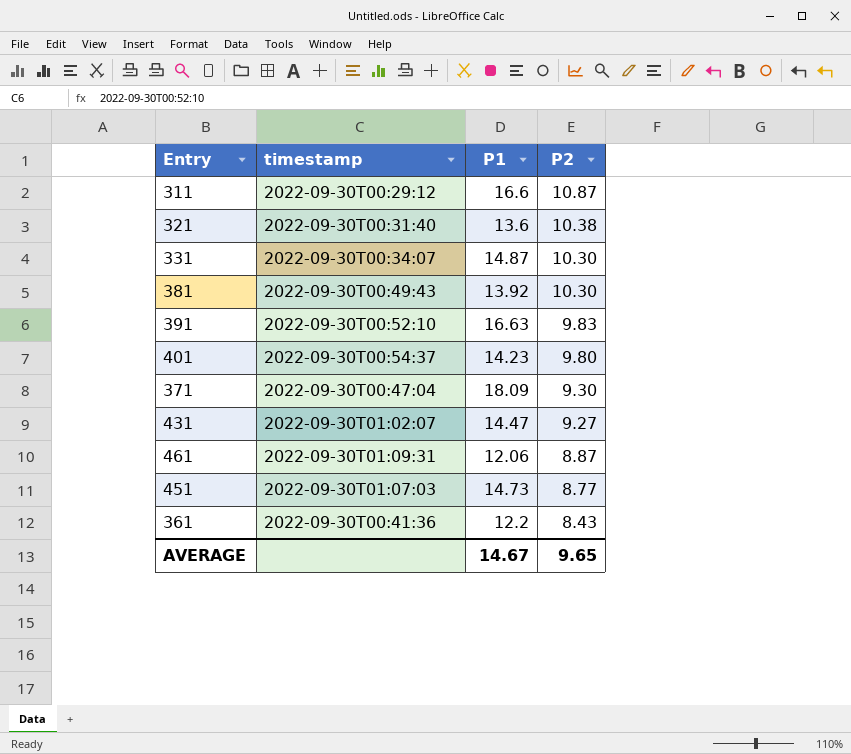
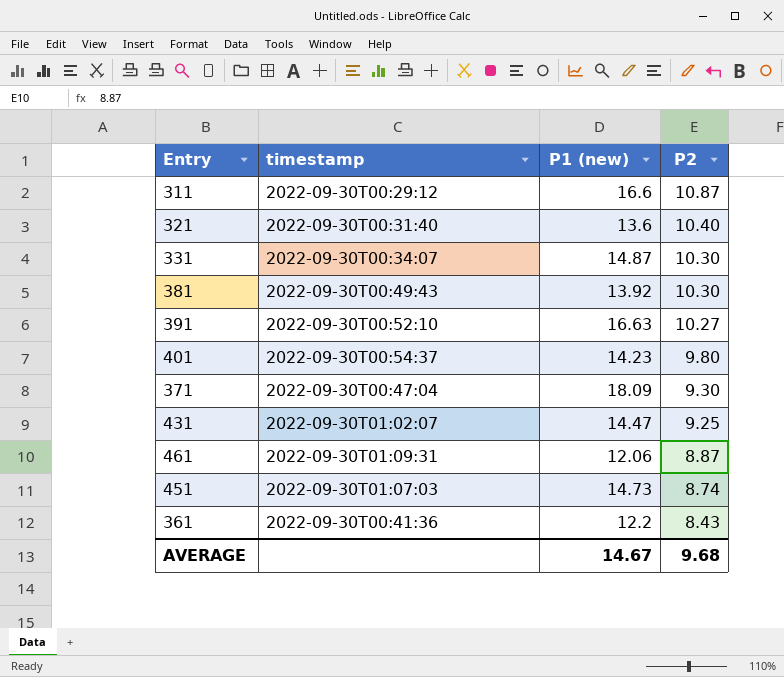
column name: P1 -> P1 (new)
321 | P2: 10.38 -> 10.40
391 | P2: 9.83 -> 10.27
431 | P2: 9.27 -> 9.25
451 | P2: 8.77 -> 8.74
AVERAGE | P2: 9.65 -> 9.68

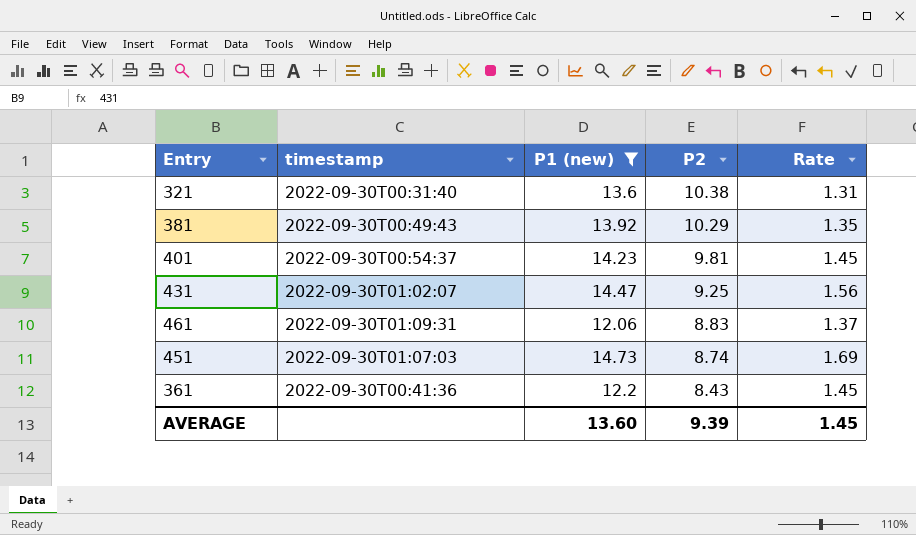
filter: none -> P1 (new) <= 14.73
column Rate | formula: none -> [P1 (new)] / [P2]
321 | P2: 10.40 -> 10.38
381 | P2: 10.30 -> 10.29
401 | P2: 9.80 -> 9.81
461 | P2: 8.87 -> 8.83
AVERAGE | P1 (new): 14.67 -> 13.60
AVERAGE | P2: 9.68 -> 9.39

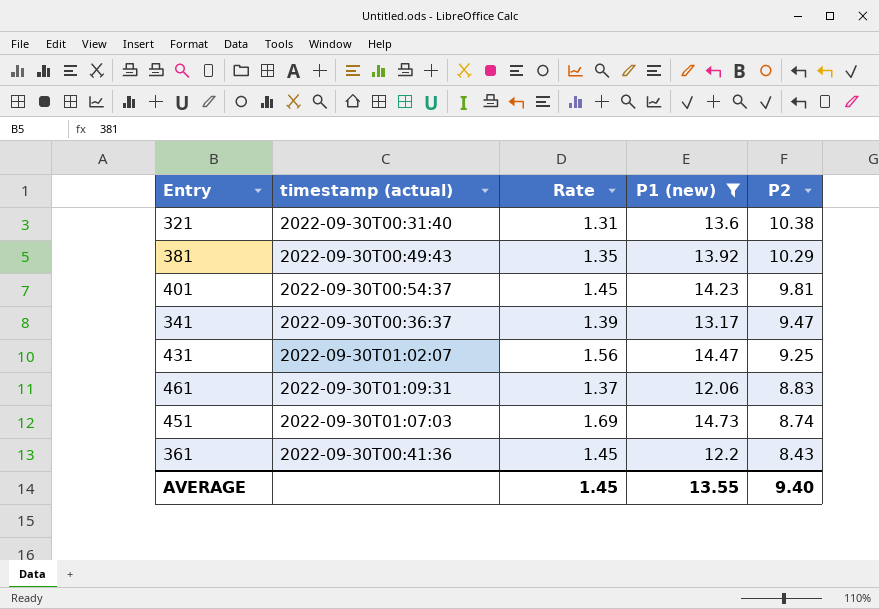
column name: timestamp -> timestamp (actual)
column Rate | position: 5 -> 3
row 341: none -> 2022-09-30T00:36:37 | 1.39 | 13.17 | 9.47
AVERAGE | P1 (new): 13.60 -> 13.55
AVERAGE | P2: 9.39 -> 9.40

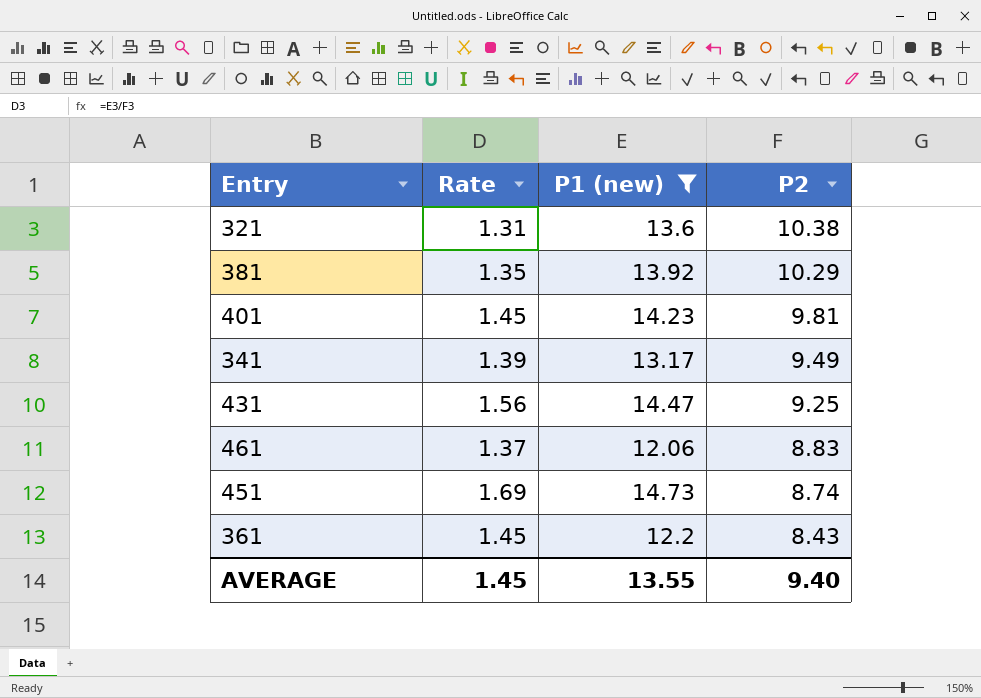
column timestamp (actual) | position: 2 -> none
341 | P2: 9.47 -> 9.49

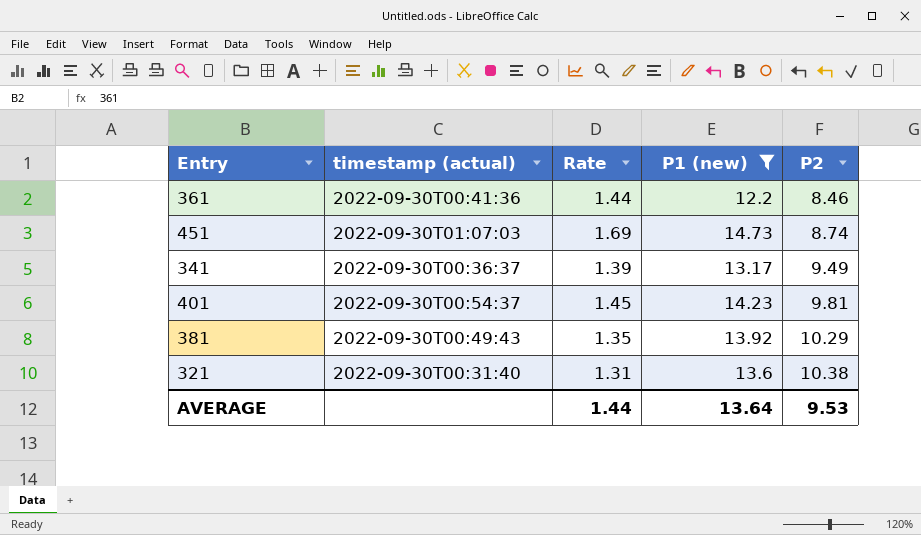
row order: P2 descending -> P2 ascending
column timestamp (actual) | position: none -> 2
row 431: 1.56 | 14.47 | 9.25 -> none
row 461: 1.37 | 12.06 | 8.83 -> none
361 | Rate: 1.45 -> 1.44
361 | P2: 8.43 -> 8.46
AVERAGE | Rate: 1.45 -> 1.44
AVERAGE | P1 (new): 13.55 -> 13.64
AVERAGE | P2: 9.40 -> 9.53

